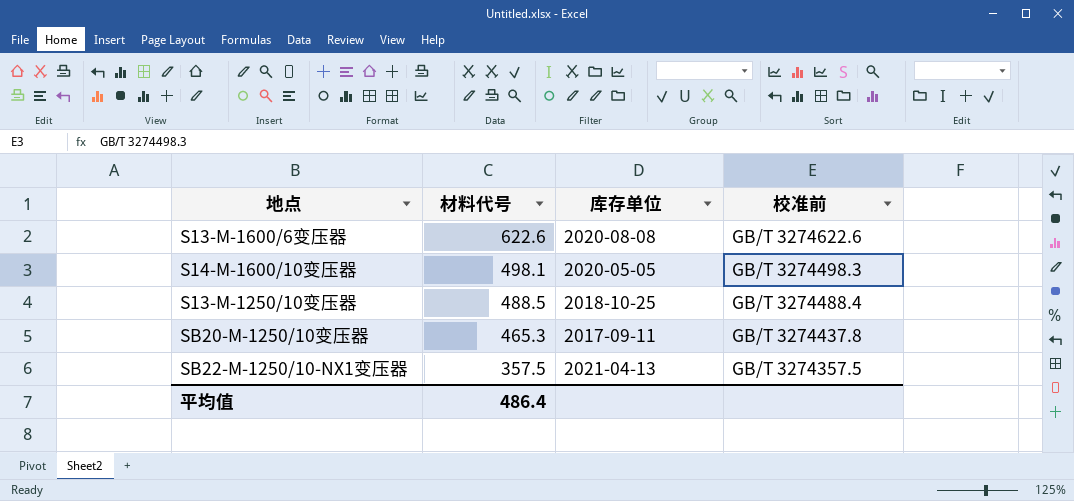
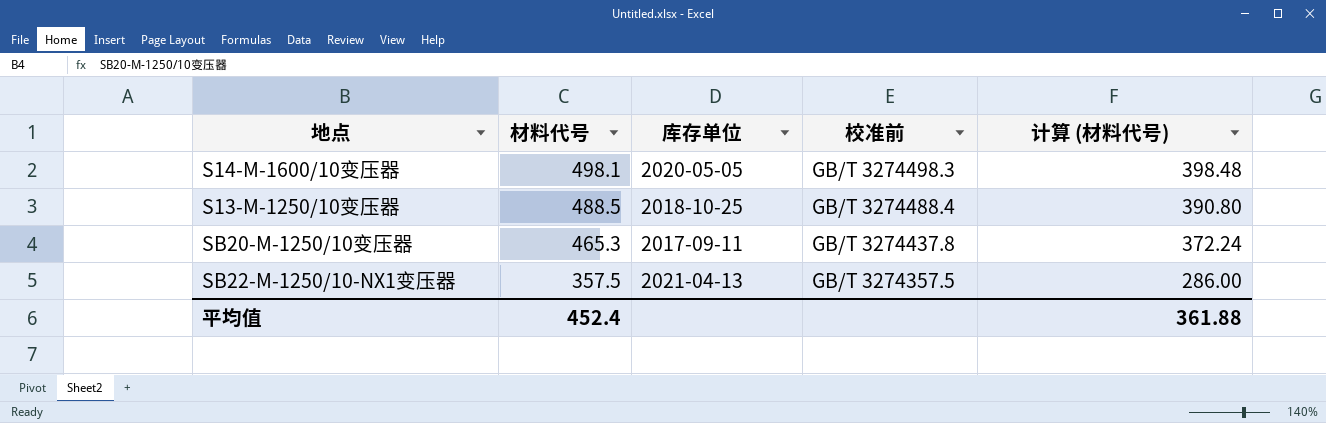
column 计算 (材料代号) | formula: none -> [材料代号] * 0.8
row S13-M-1600/6变压器: 622.6 | 2020-08-08 | GB/T 3274622.6 -> none
平均值 | 材料代号: 486.4 -> 452.4

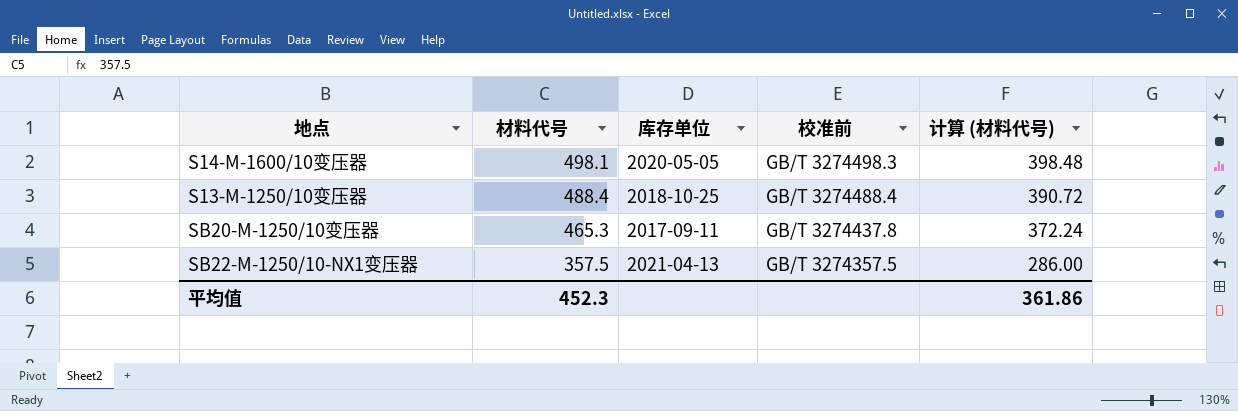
S13-M-1250/10变压器 | 材料代号: 488.5 -> 488.4
S13-M-1250/10变压器 | 计算 (材料代号): 390.80 -> 390.72
平均值 | 材料代号: 452.4 -> 452.3
平均值 | 计算 (材料代号): 361.88 -> 361.86

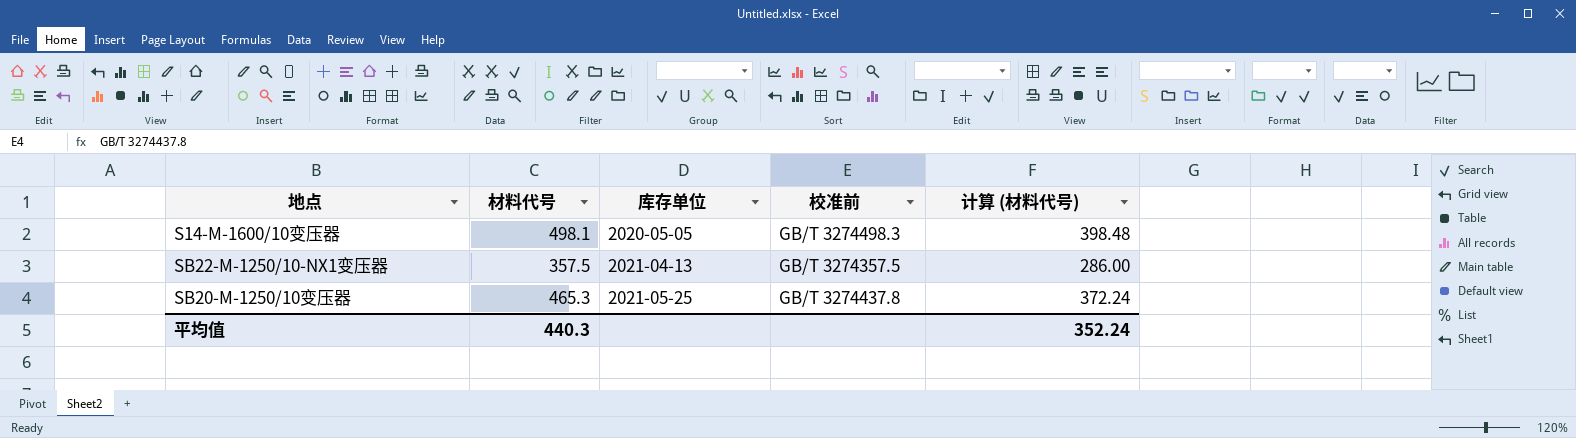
row order: 材料代号 descending -> 库存单位 ascending
row S13-M-1250/10变压器: 488.4 | 2018-10-25 | GB/T 3274488.4 | 390.72 -> none
SB20-M-1250/10变压器 | 库存单位: 2017-09-11 -> 2021-05-25
平均值 | 材料代号: 452.3 -> 440.3
平均值 | 计算 (材料代号): 361.86 -> 352.24

